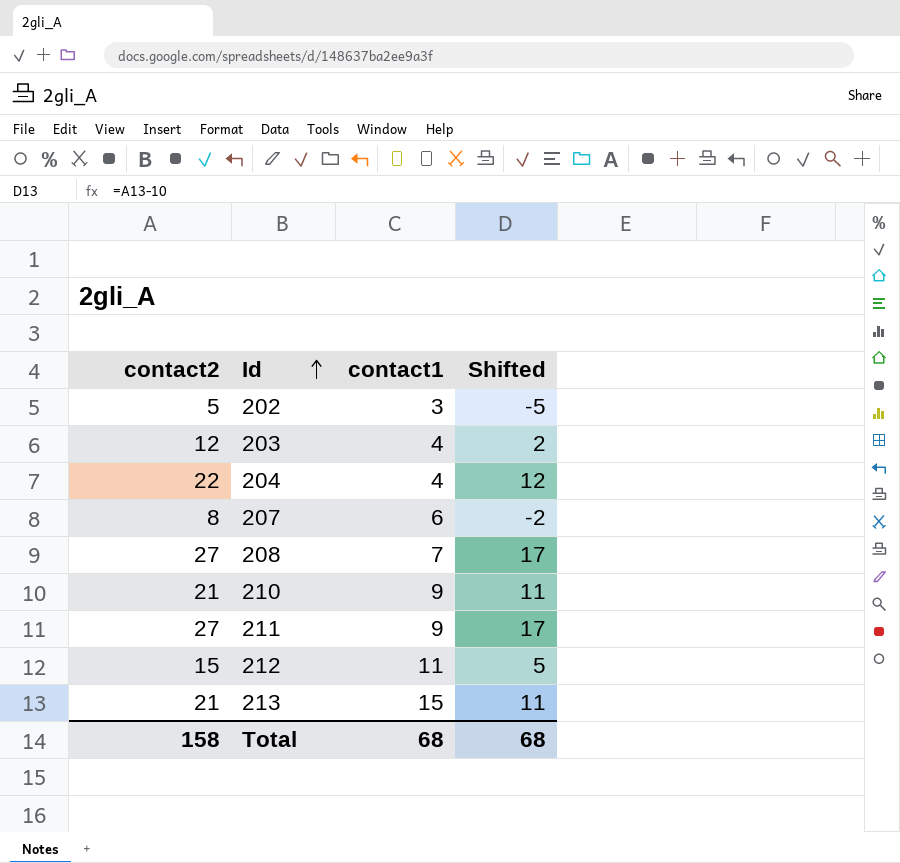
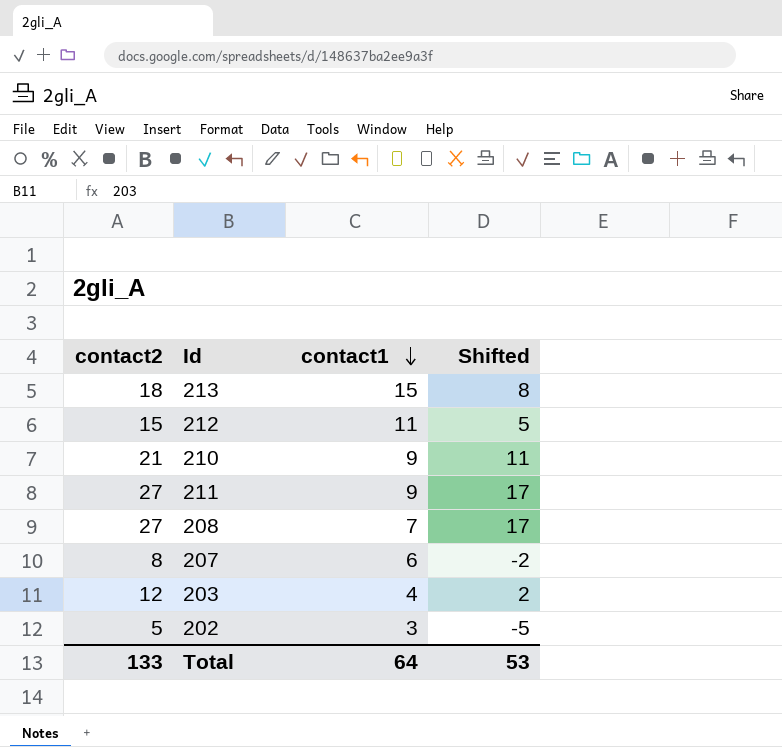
row order: Id ascending -> contact1 descending
row 204: 22 | 4 | 12 -> none
213 | contact2: 21 -> 18
213 | Shifted: 11 -> 8
Total | contact2: 158 -> 133
Total | contact1: 68 -> 64
Total | Shifted: 68 -> 53

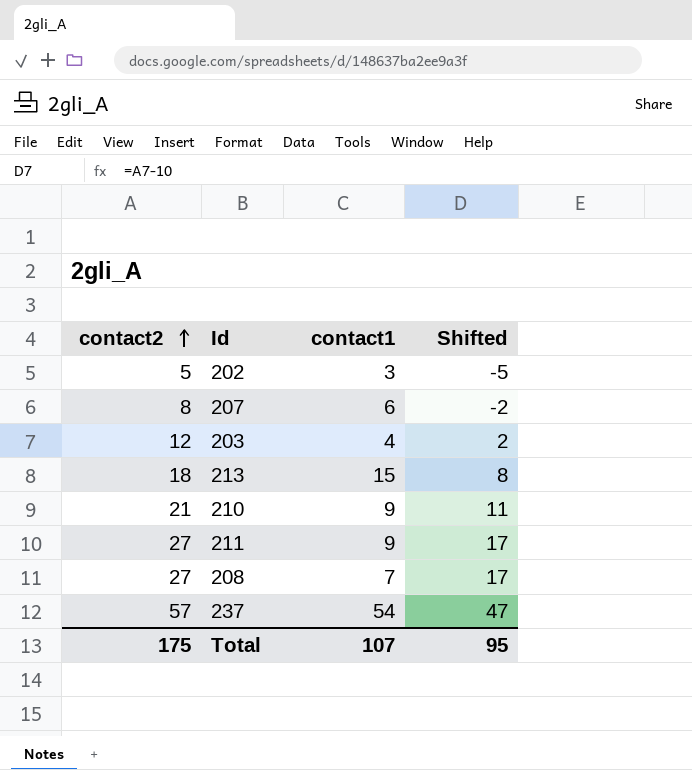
row order: contact1 descending -> contact2 ascending
row 212: 15 | 11 | 5 -> none
row 237: none -> 57 | 54 | 47
Total | contact2: 133 -> 175
Total | contact1: 64 -> 107
Total | Shifted: 53 -> 95

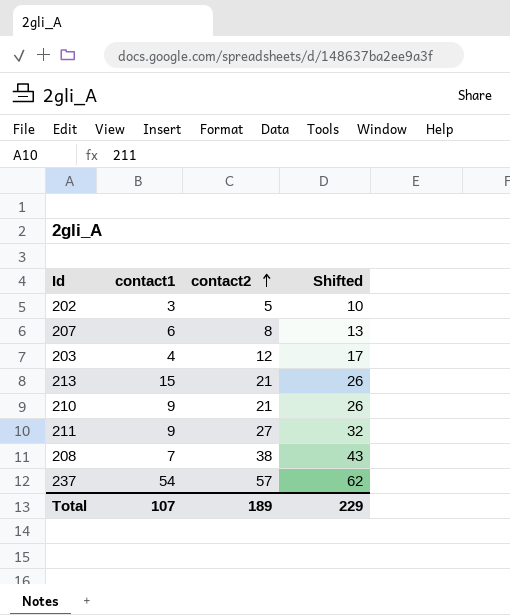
column contact2 | position: 1 -> 3
column Shifted | formula: [contact2] - 10 -> [contact2] + 5
213 | contact2: 18 -> 21
208 | contact2: 27 -> 38
Total | contact2: 175 -> 189
Total | Shifted: 95 -> 229

